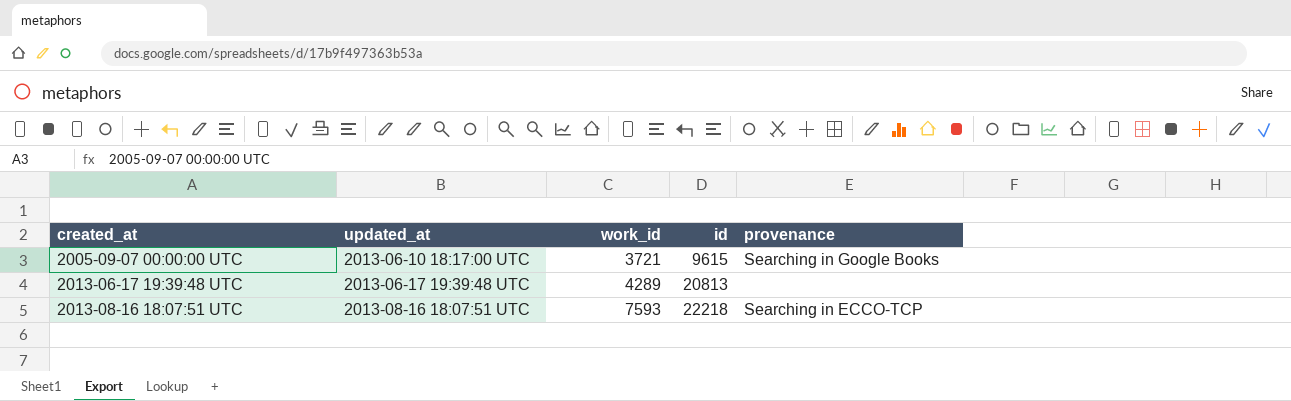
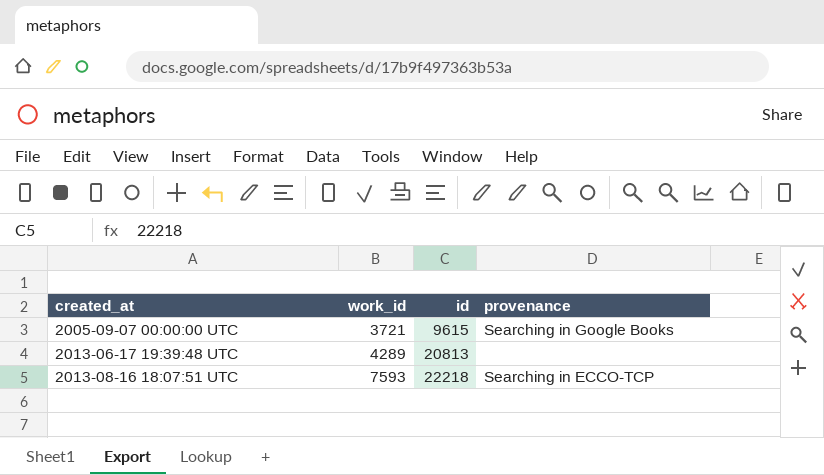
column updated_at | position: 2 -> none

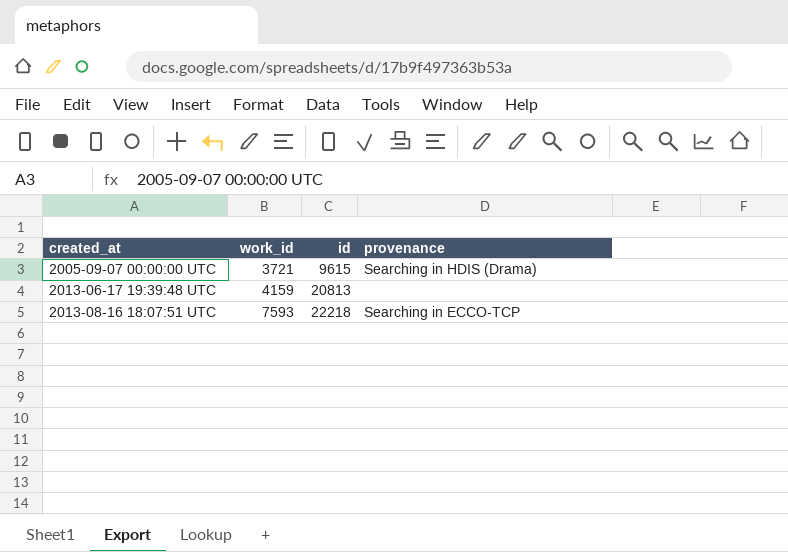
2005-09-07 00:00:00 UTC | provenance: Searching in Google Books -> Searching in HDIS (Drama)
2013-06-17 19:39:48 UTC | work_id: 4289 -> 4159

